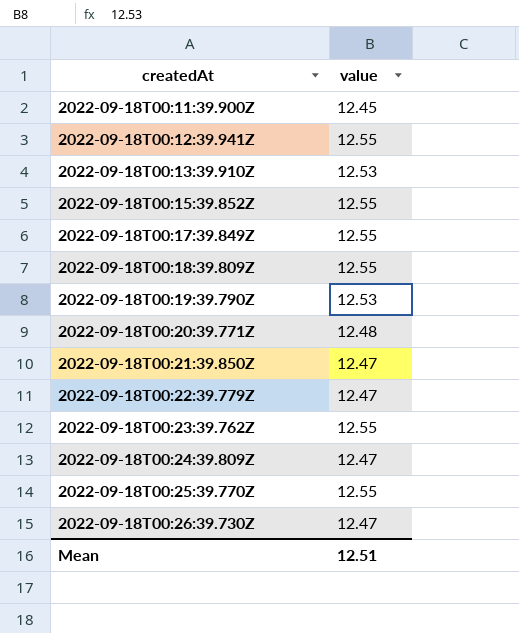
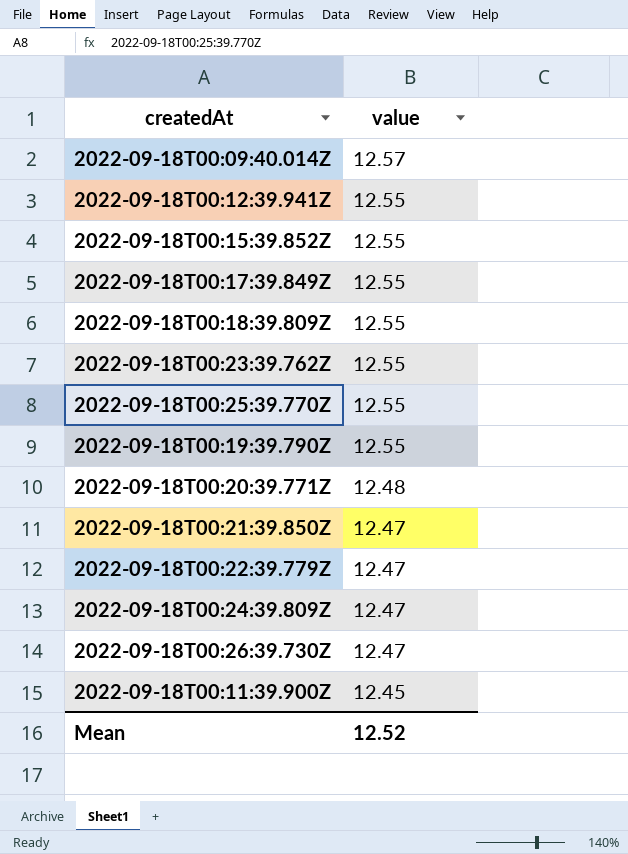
row order: createdAt ascending -> value descending
row 2022-09-18T00:13:39.910Z: 12.53 -> none
row 2022-09-18T00:09:40.014Z: none -> 12.57
2022-09-18T00:19:39.790Z | value: 12.53 -> 12.55
Mean | value: 12.51 -> 12.52

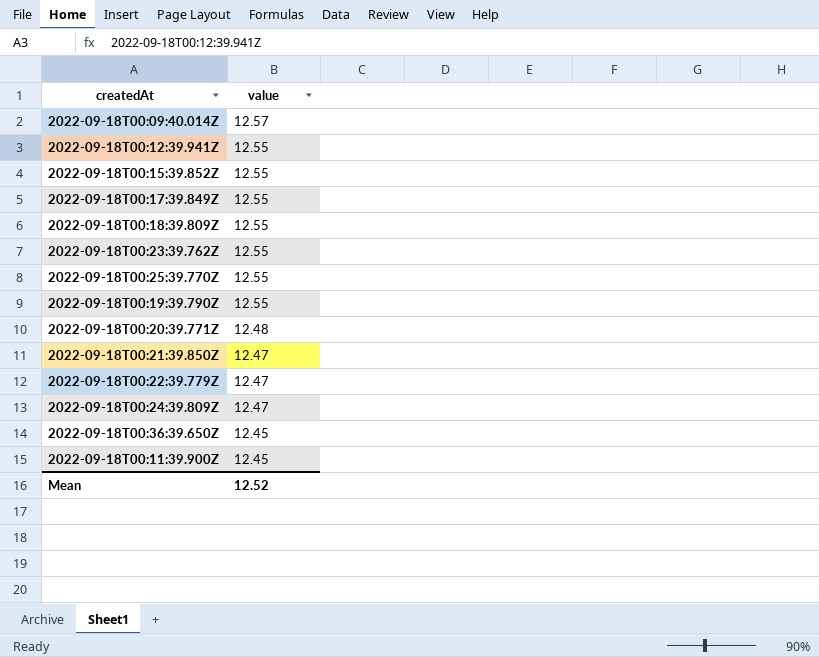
row 2022-09-18T00:26:39.730Z: 12.47 -> none
row 2022-09-18T00:36:39.650Z: none -> 12.45

